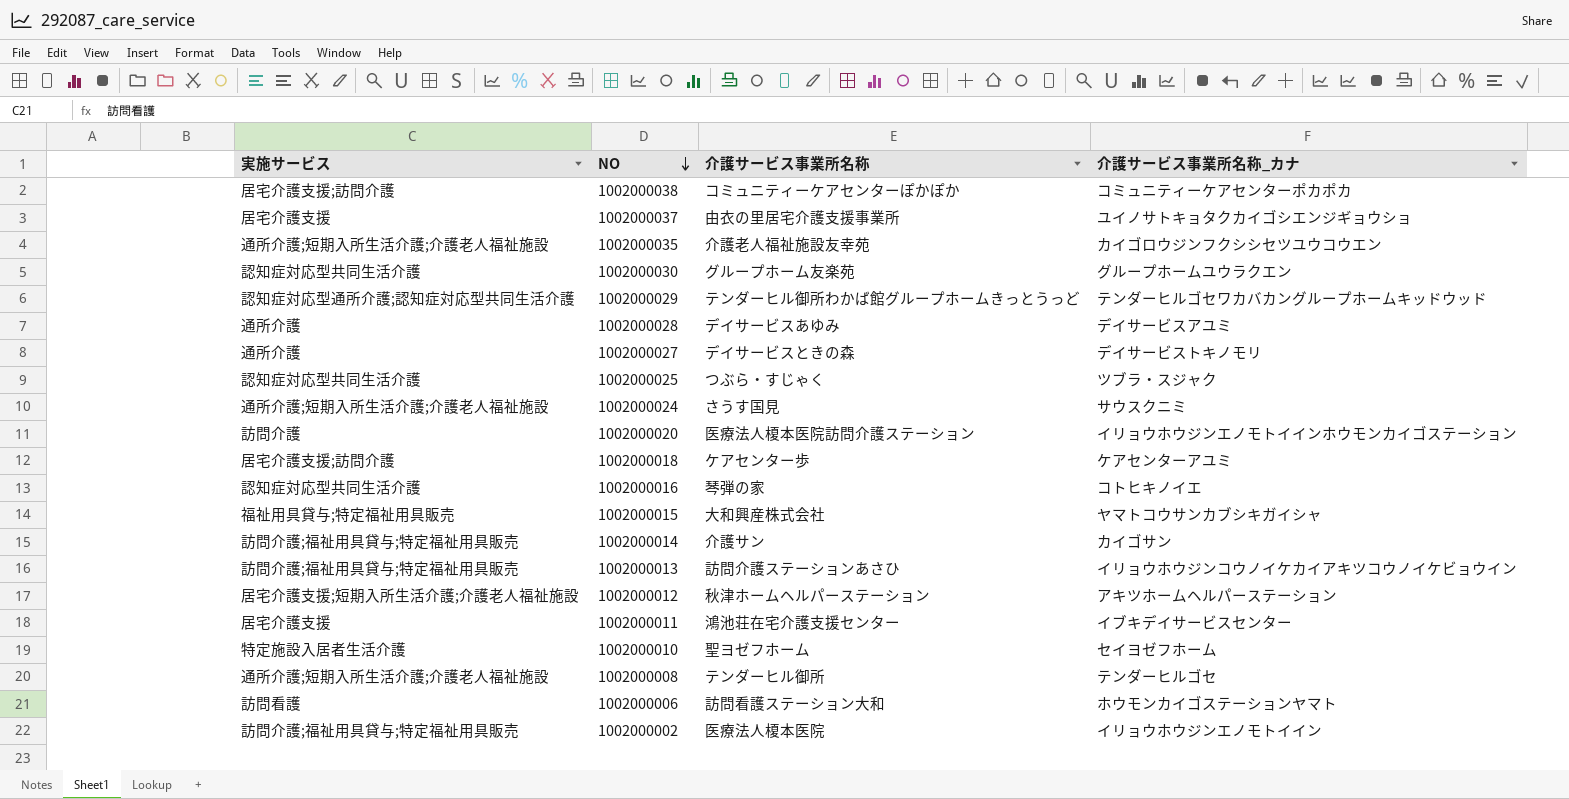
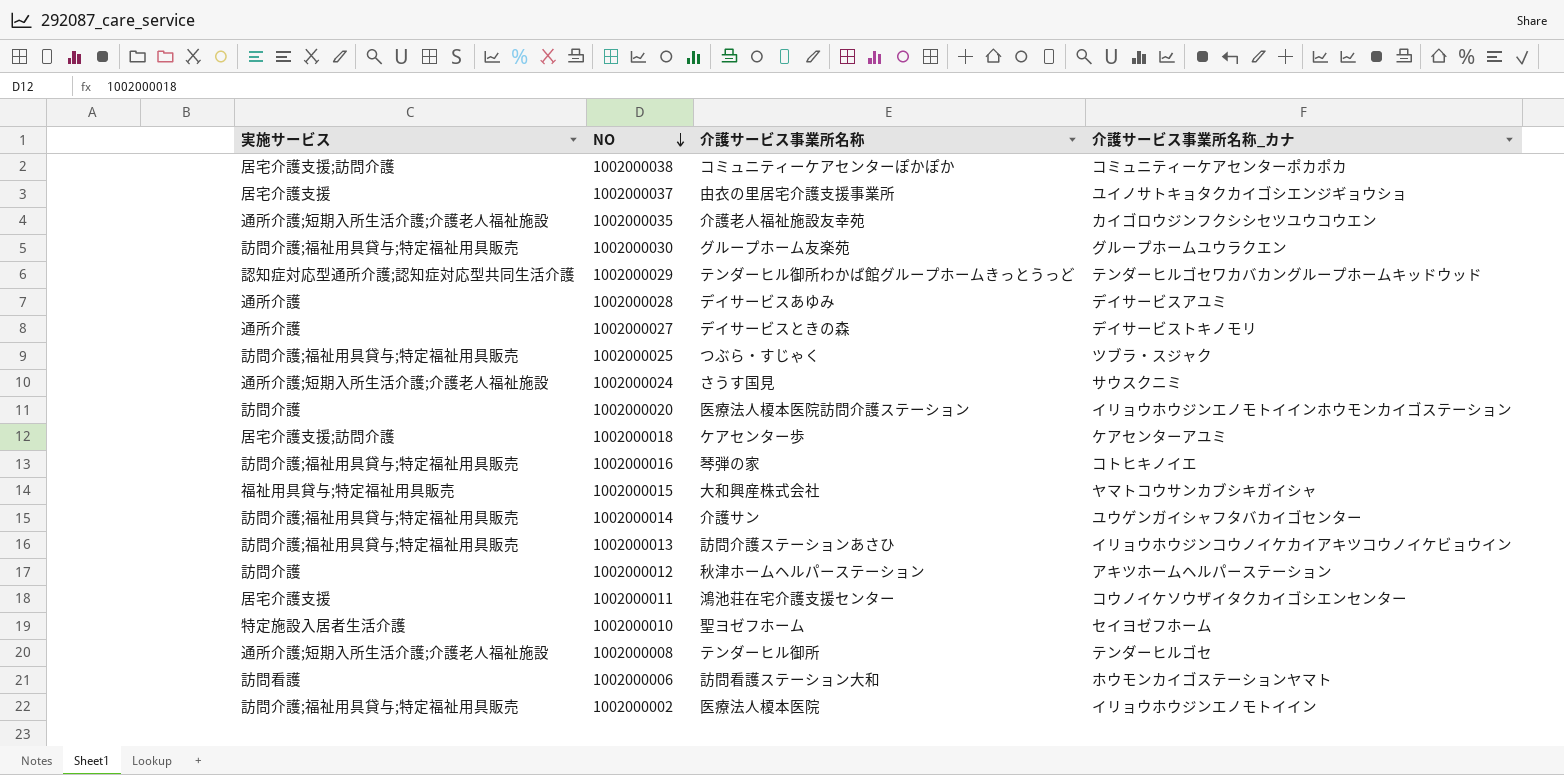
1002000030 | 実施サービス: 認知症対応型共同生活介護 -> 訪問介護;福祉用具貸与;特定福祉用具販売
1002000025 | 実施サービス: 認知症対応型共同生活介護 -> 訪問介護;福祉用具貸与;特定福祉用具販売
1002000016 | 実施サービス: 認知症対応型共同生活介護 -> 訪問介護;福祉用具貸与;特定福祉用具販売
1002000014 | 介護サービス事業所名称_カナ: カイゴサン -> ユウゲンガイシャフタバカイゴセンター
1002000012 | 実施サービス: 居宅介護支援;短期入所生活介護;介護老人福祉施設 -> 訪問介護
1002000011 | 介護サービス事業所名称_カナ: イブキデイサービスセンター -> コウノイケソウザイタクカイゴシエンセンター

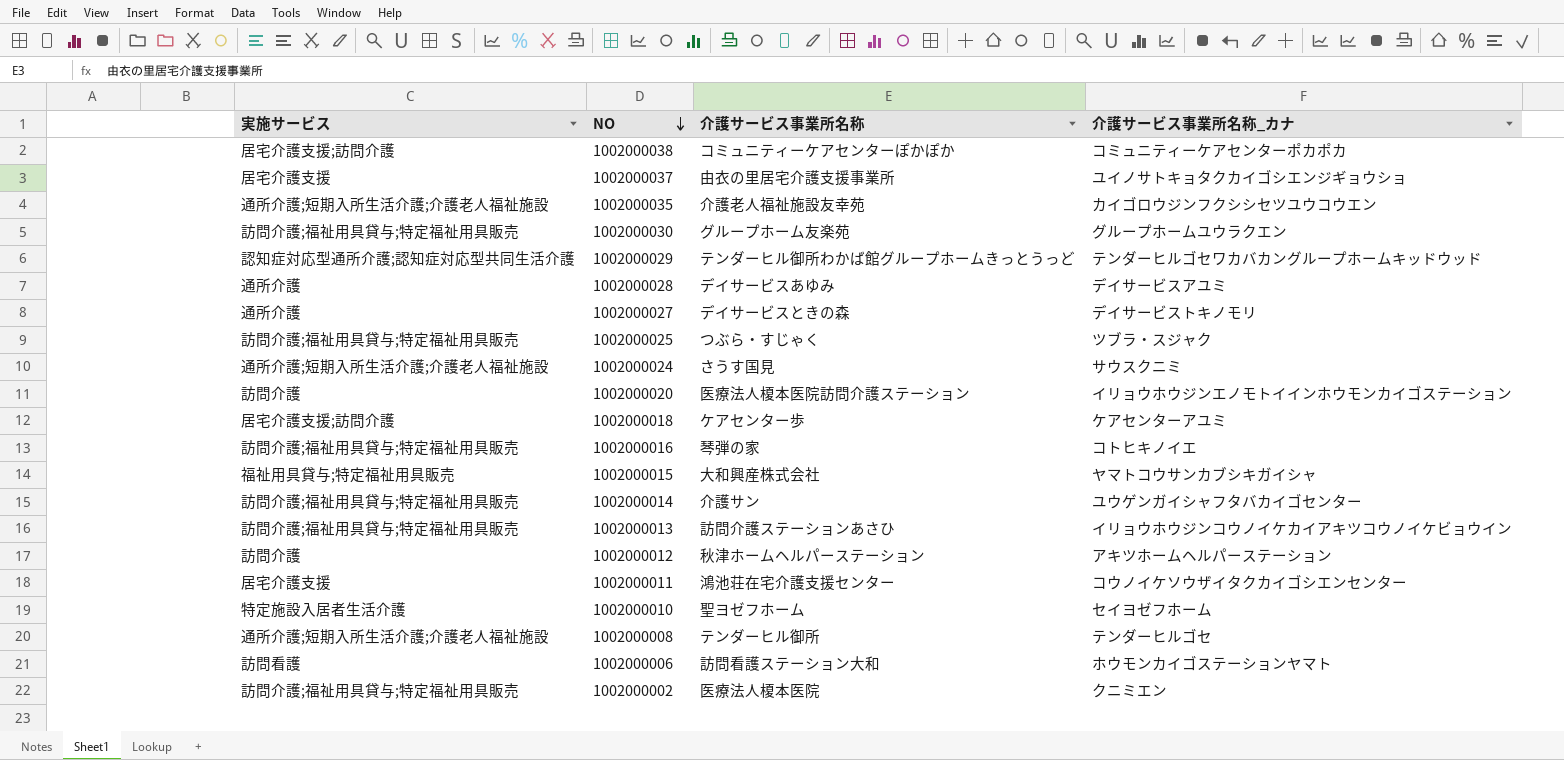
1002000002 | 介護サービス事業所名称_カナ: イリョウホウジンエノモトイイン -> クニミエン

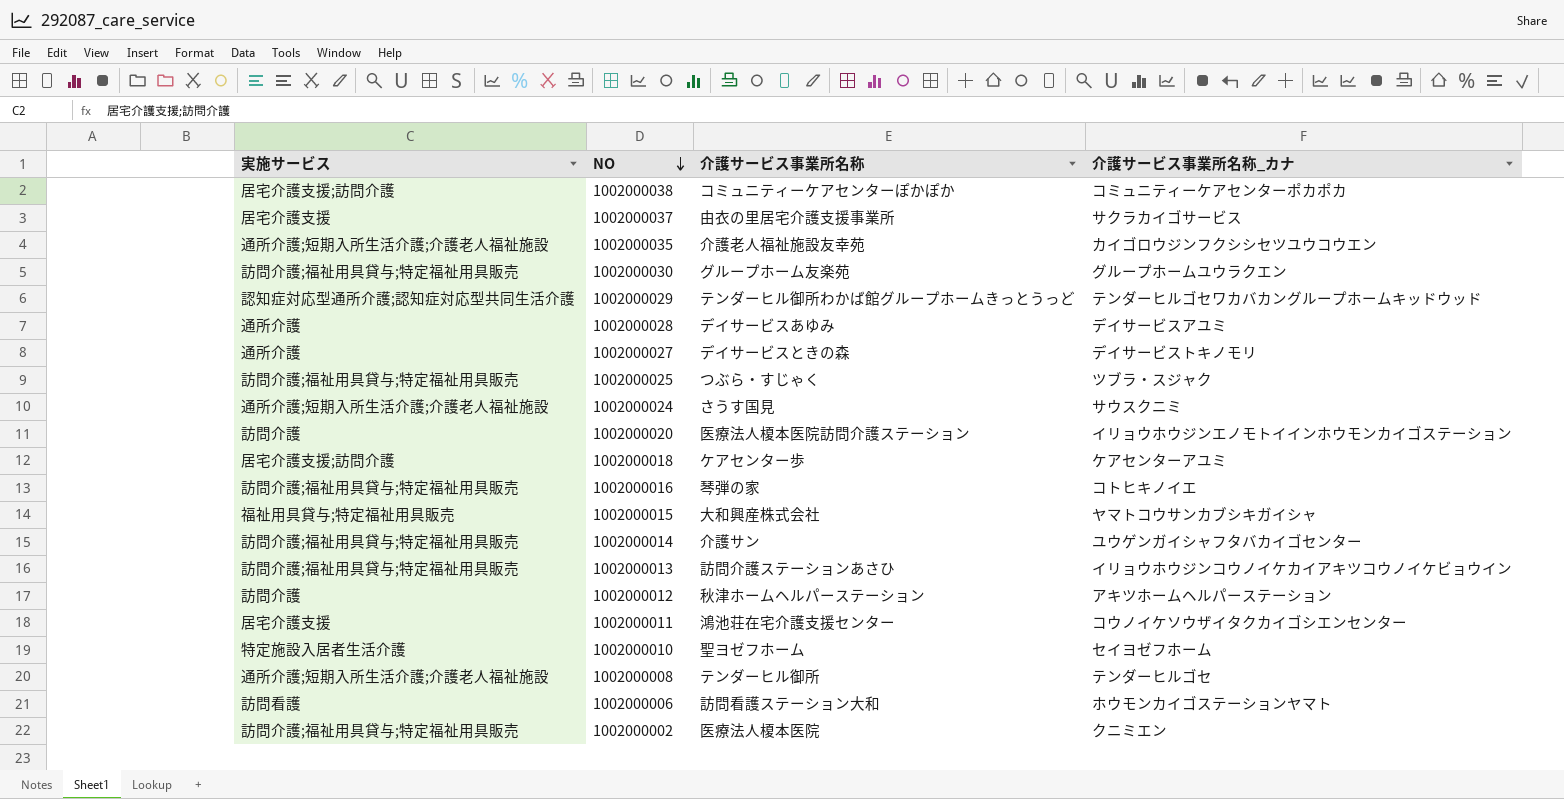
1002000037 | 介護サービス事業所名称_カナ: ユイノサトキョタクカイゴシエンジギョウショ -> サクラカイゴサービス

